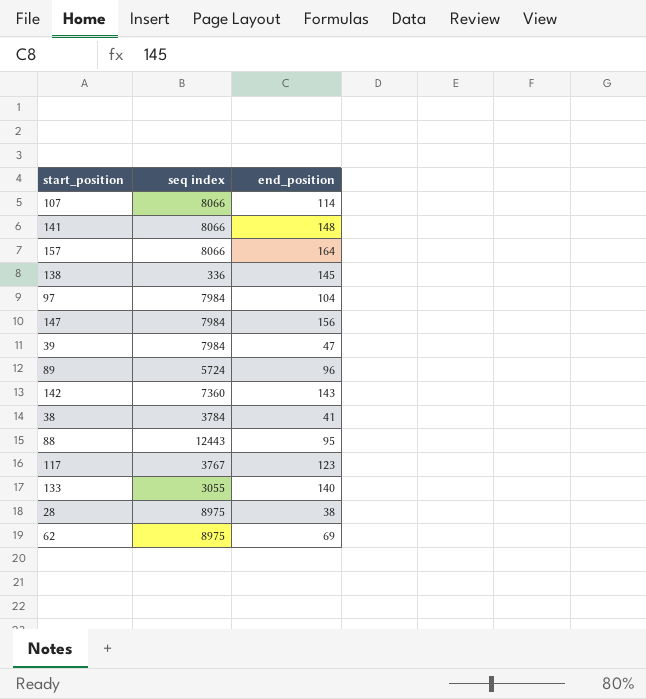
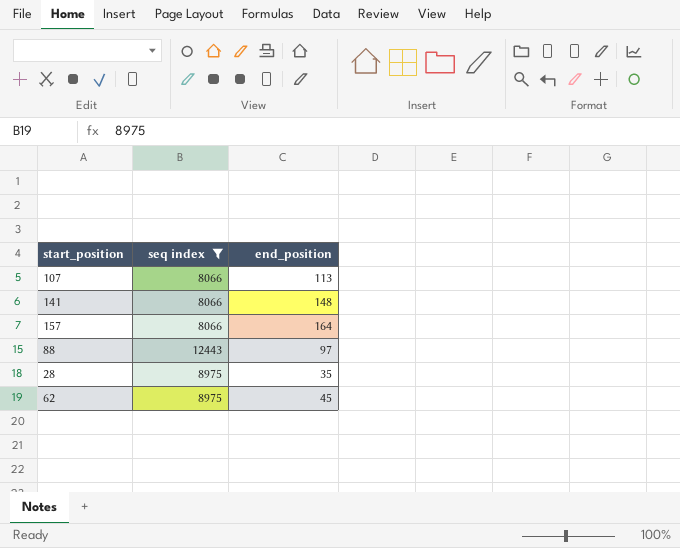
filter: none -> seq index >= 8066
107 | end_position: 114 -> 113
88 | end_position: 95 -> 97
28 | end_position: 38 -> 35
62 | end_position: 69 -> 45

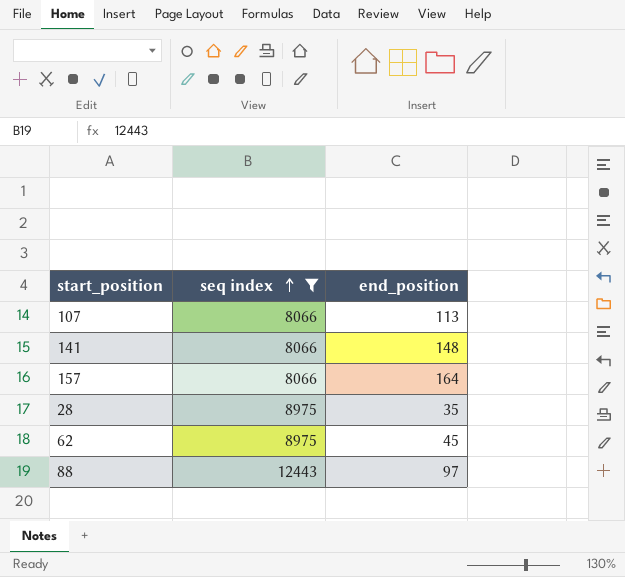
row order: none -> seq index ascending

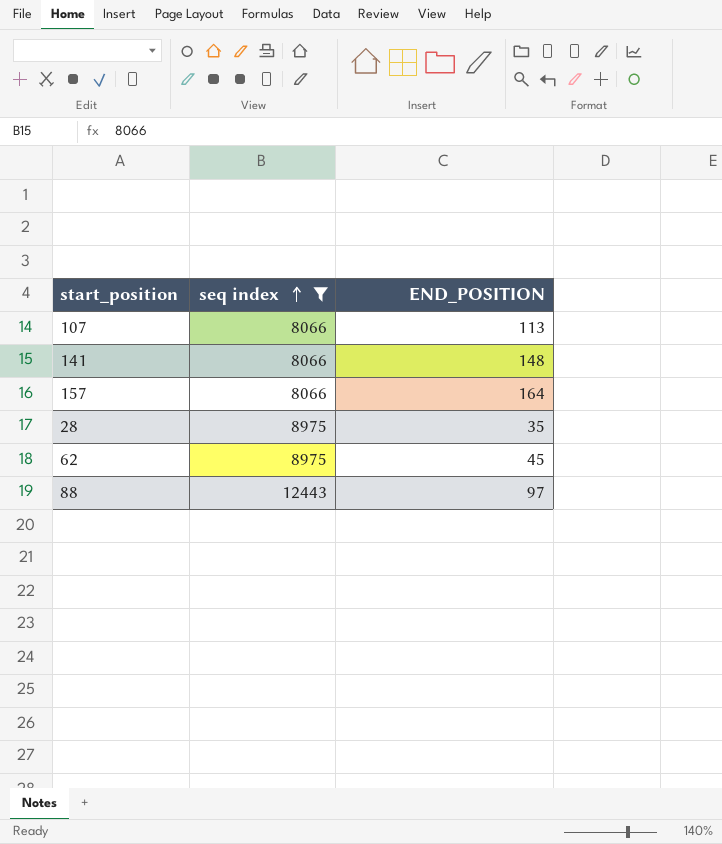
column name: end_position -> END_POSITION

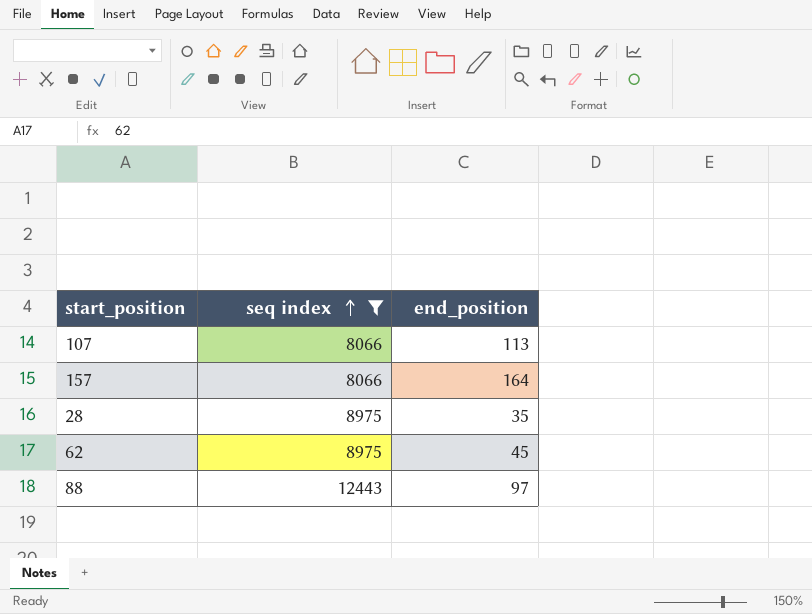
column name: END_POSITION -> end_position
row 141: 8066 | 148 -> none

